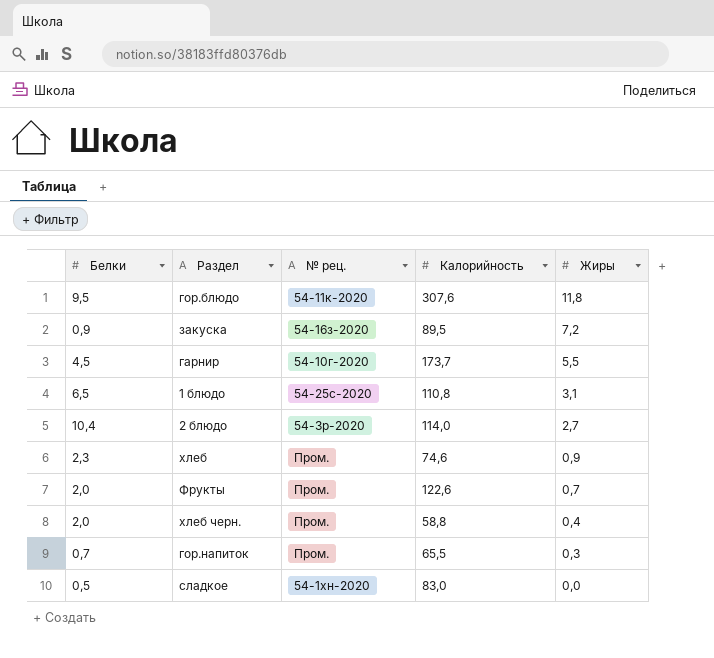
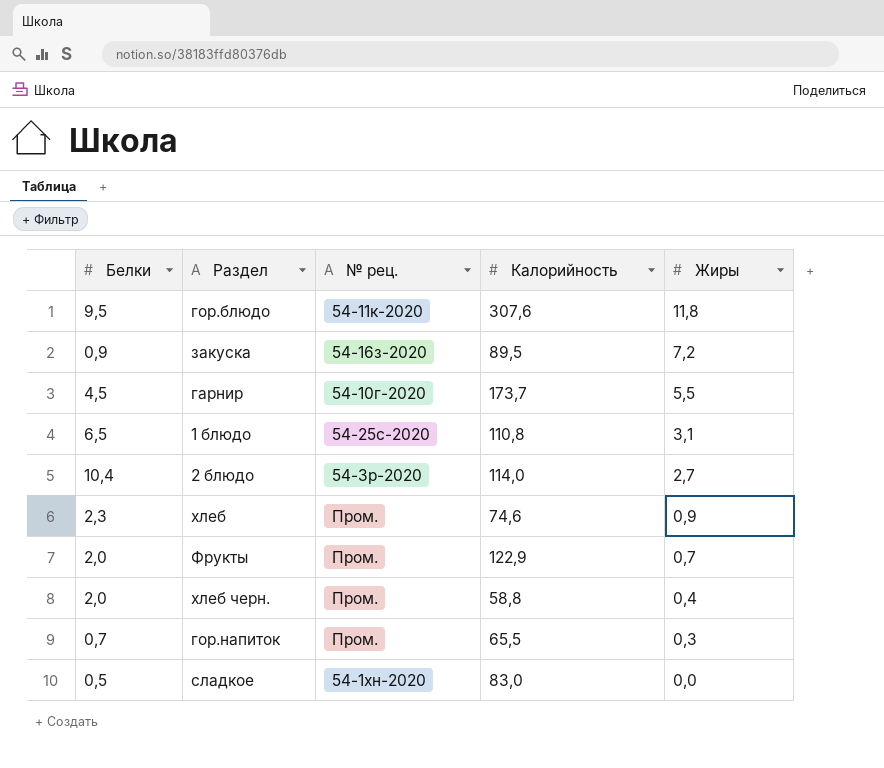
Фрукты | Калорийность: 122,6 -> 122,9

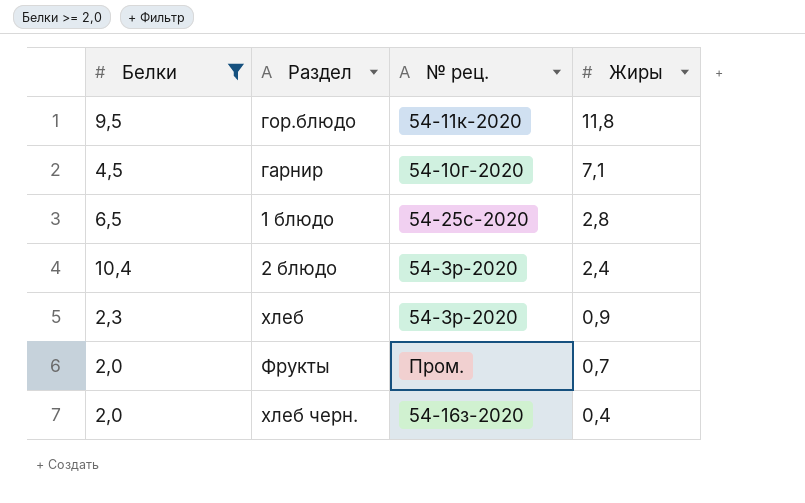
filter: none -> Белки >= 2,0
column Калорийность | position: 4 -> none
гарнир | Жиры: 5,5 -> 7,1
1 блюдо | Жиры: 3,1 -> 2,8
2 блюдо | Жиры: 2,7 -> 2,4
хлеб | № рец.: Пром. -> 54-3р-2020
хлеб черн. | № рец.: Пром. -> 54-16з-2020

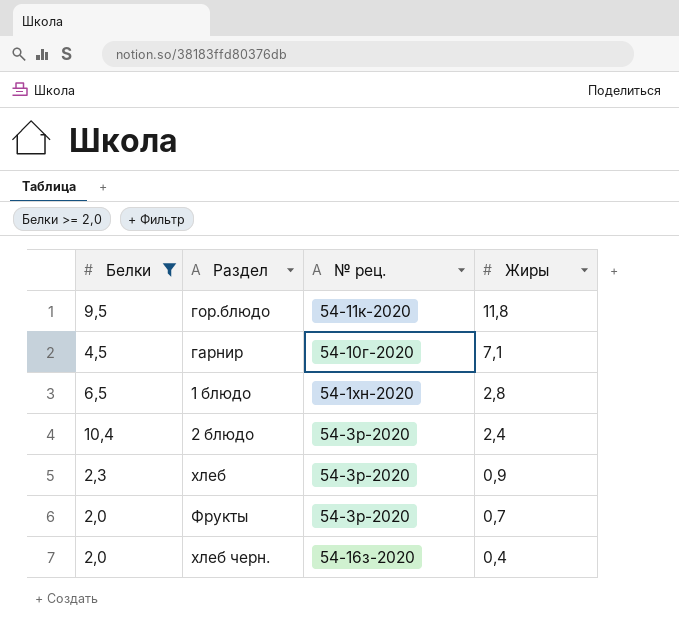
1 блюдо | № рец.: 54-25с-2020 -> 54-1хн-2020
Фрукты | № рец.: Пром. -> 54-3р-2020

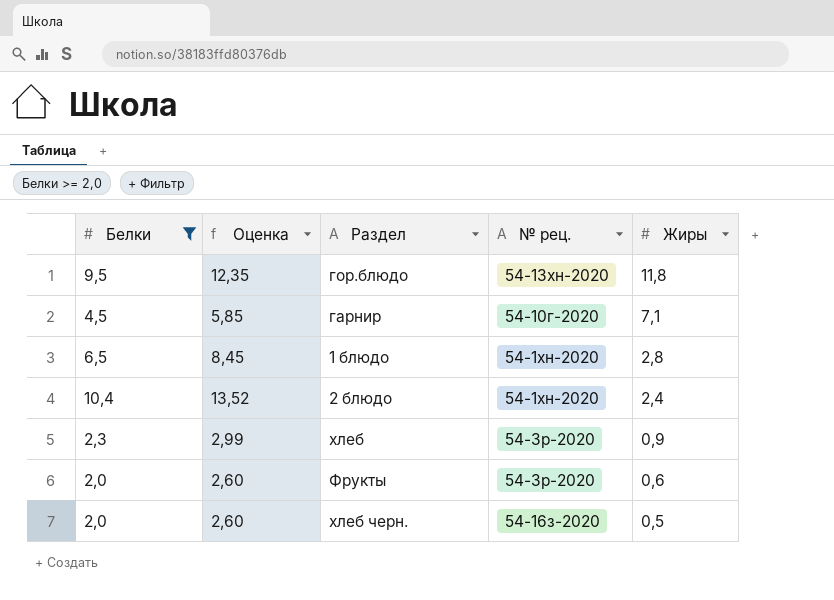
column Оценка | formula: none -> [Белки] * 1,3
гор.блюдо | № рец.: 54-11к-2020 -> 54-13хн-2020
2 блюдо | № рец.: 54-3р-2020 -> 54-1хн-2020
Фрукты | Жиры: 0,7 -> 0,6
хлеб черн. | Жиры: 0,4 -> 0,5

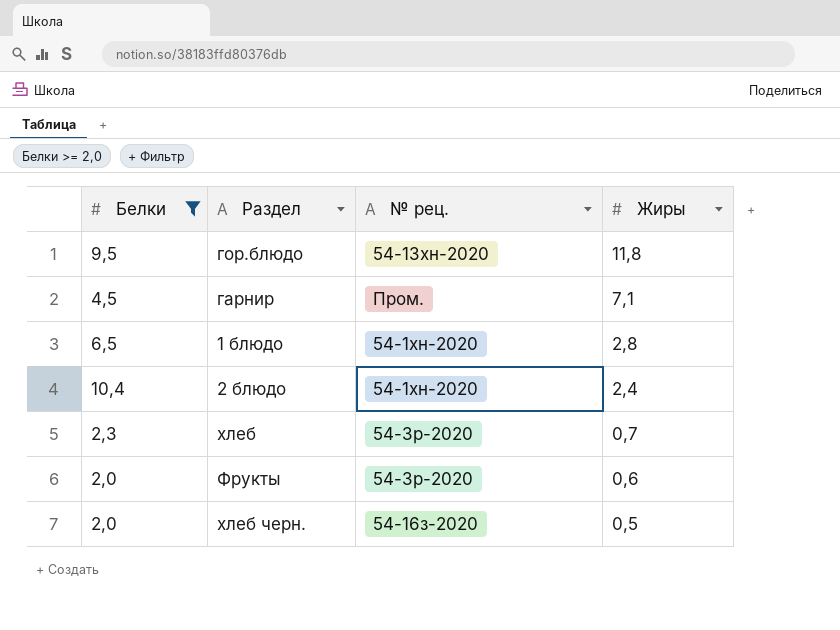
column Оценка | formula: [Белки] * 1,3 -> none
гарнир | № рец.: 54-10г-2020 -> Пром.
хлеб | Жиры: 0,9 -> 0,7

